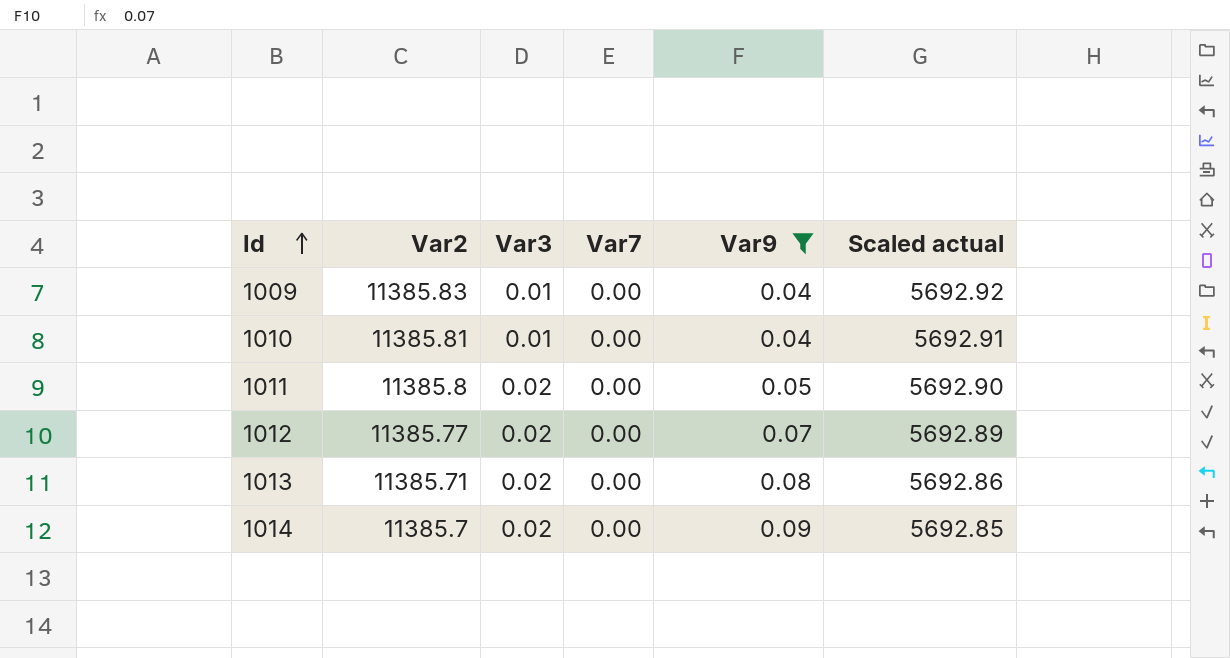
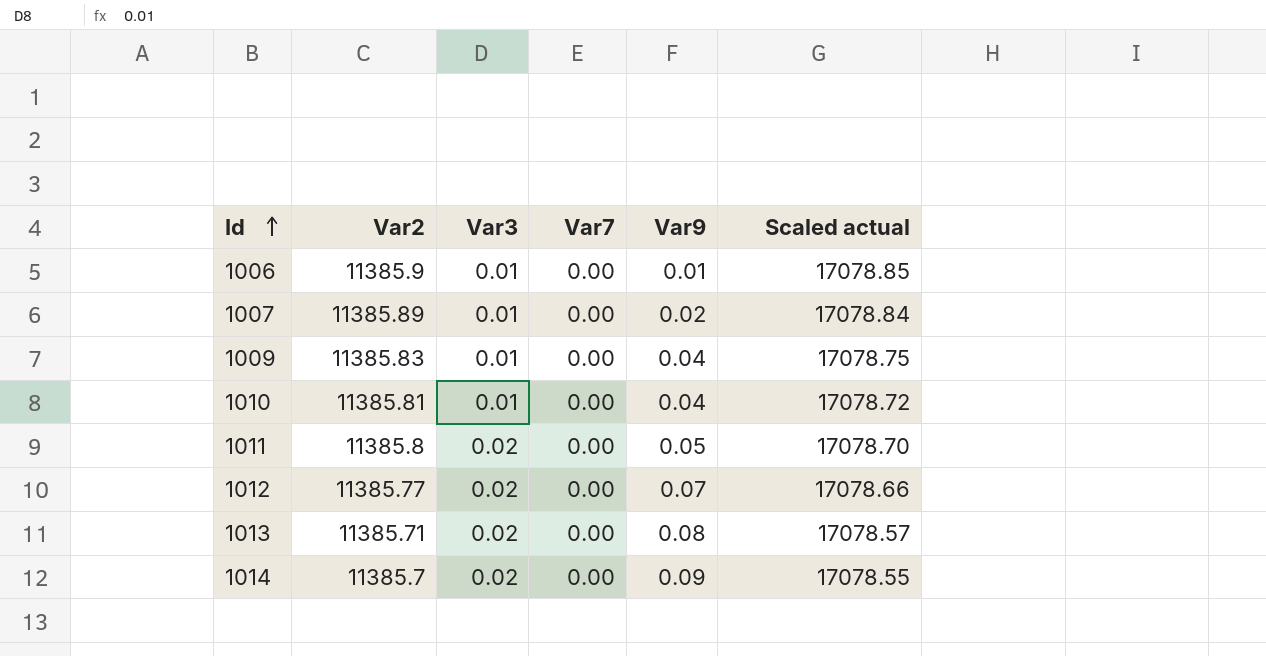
filter: Var9 >= 0.04 -> none
column Scaled actual | formula: [Var2] * 0.5 -> [Var2] * 1.5

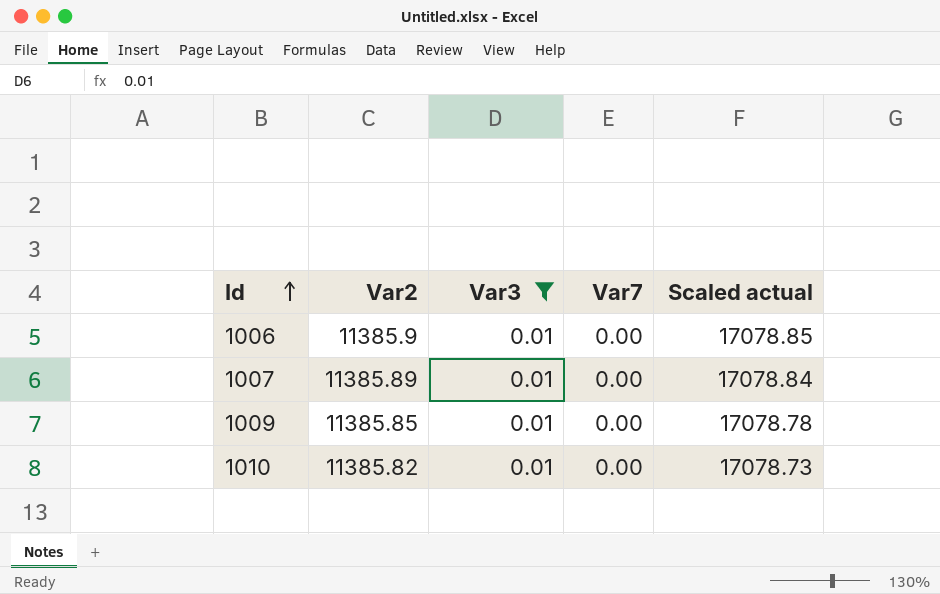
filter: none -> Var3 = 0.01
column Var9 | position: 5 -> none
1009 | Var2: 11385.83 -> 11385.85
1009 | Scaled actual: 17078.75 -> 17078.78
1010 | Var2: 11385.81 -> 11385.82
1010 | Scaled actual: 17078.72 -> 17078.73

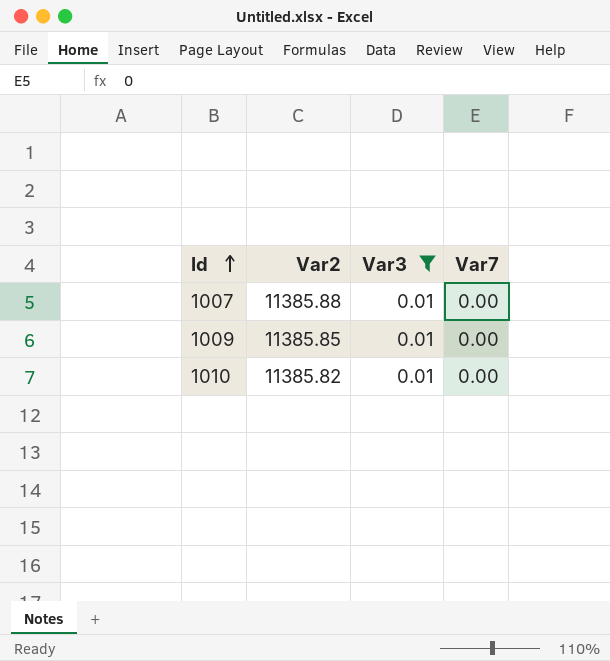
column Scaled actual | formula: [Var2] * 1.5 -> none
row 1006: 11385.9 | 0.01 | 0.00 | 17078.85 -> none
1007 | Var2: 11385.89 -> 11385.88

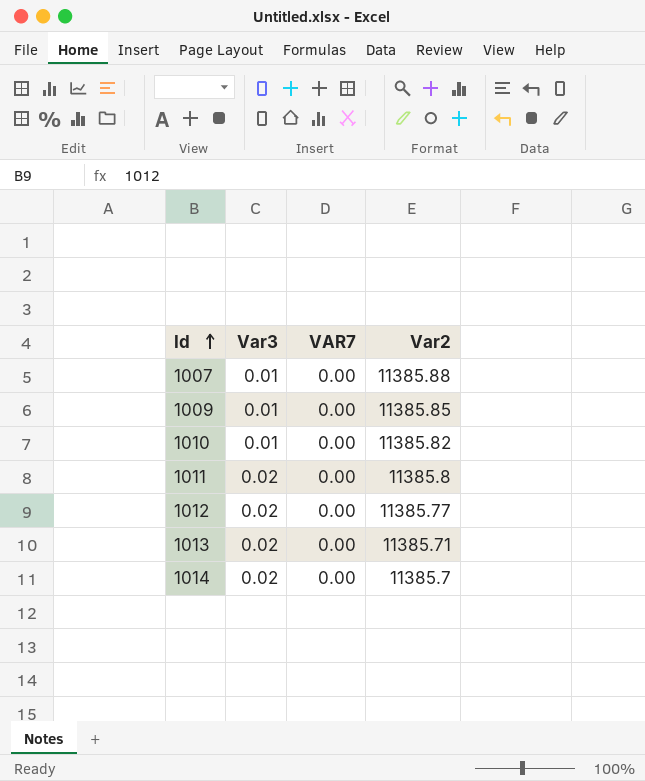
filter: Var3 = 0.01 -> none
column name: Var7 -> VAR7
column Var2 | position: 2 -> 4

